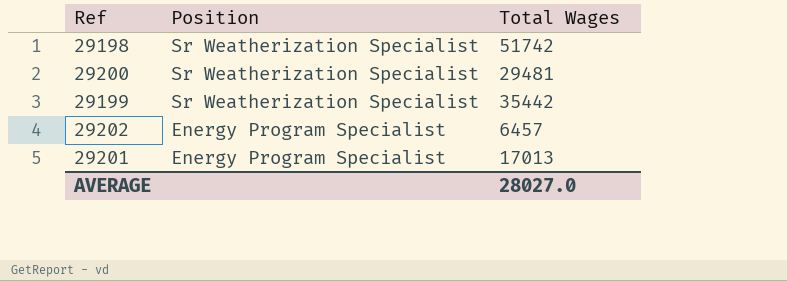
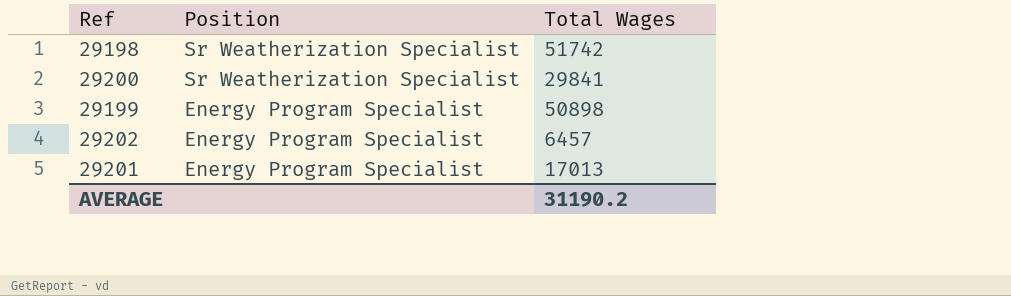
29200 | Total Wages: 29481 -> 29841
29199 | Position: Sr Weatherization Specialist -> Energy Program Specialist
29199 | Total Wages: 35442 -> 50898
AVERAGE | Total Wages: 28027.0 -> 31190.2

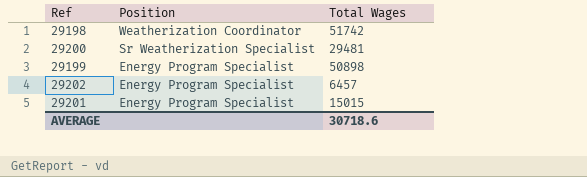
29198 | Position: Sr Weatherization Specialist -> Weatherization Coordinator
29200 | Total Wages: 29841 -> 29481
29201 | Total Wages: 17013 -> 15015
AVERAGE | Total Wages: 31190.2 -> 30718.6

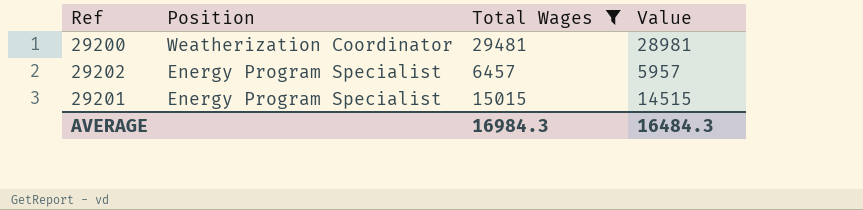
filter: none -> Total Wages <= 29481
column Value | formula: none -> [Total Wages] - 500
29200 | Position: Sr Weatherization Specialist -> Weatherization Coordinator
AVERAGE | Total Wages: 30718.6 -> 16984.3

